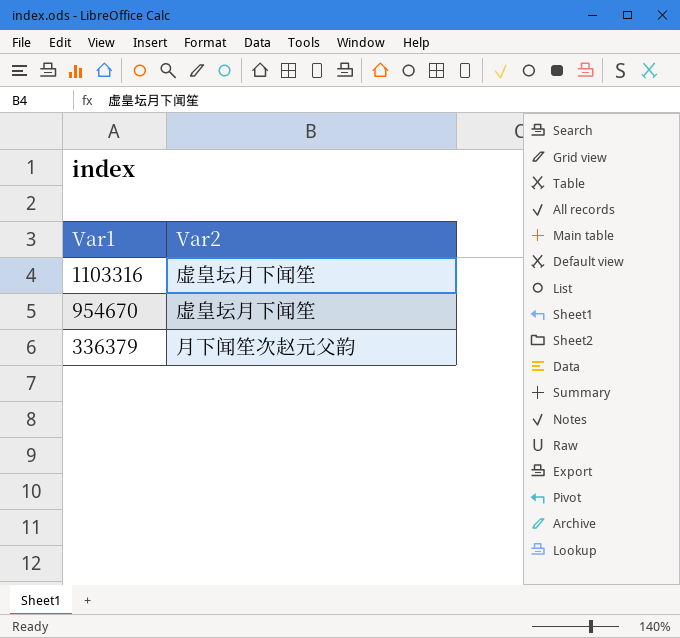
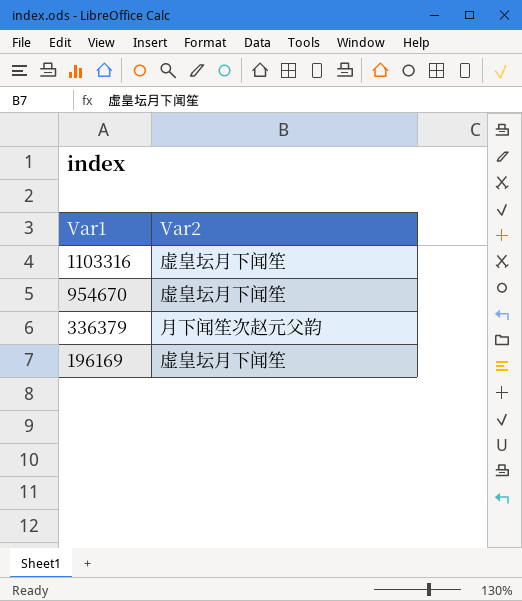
row 196169: none -> 虚皇坛月下闻笙

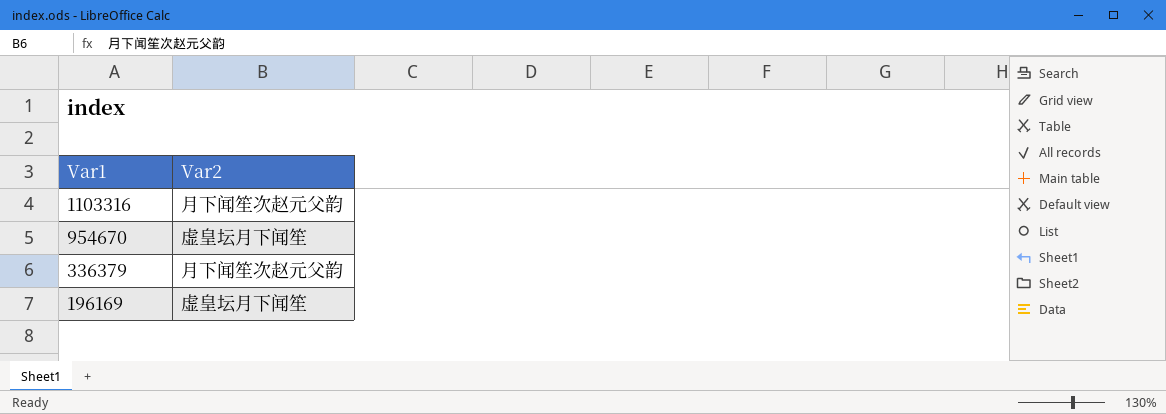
1103316 | Var2: 虚皇坛月下闻笙 -> 月下闻笙次赵元父韵

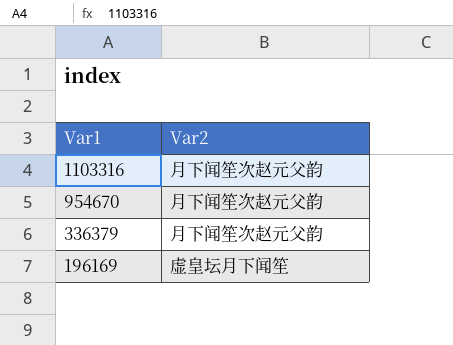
954670 | Var2: 虚皇坛月下闻笙 -> 月下闻笙次赵元父韵

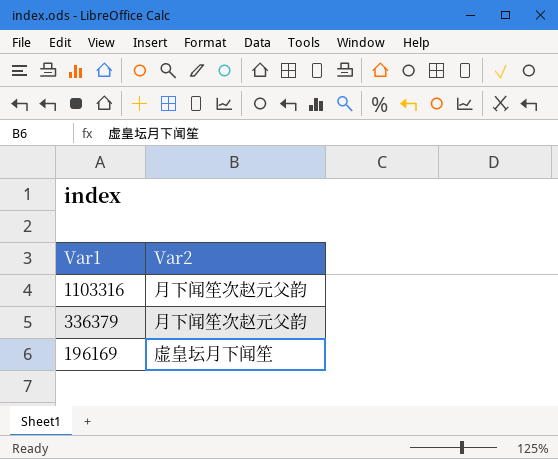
row 954670: 月下闻笙次赵元父韵 -> none

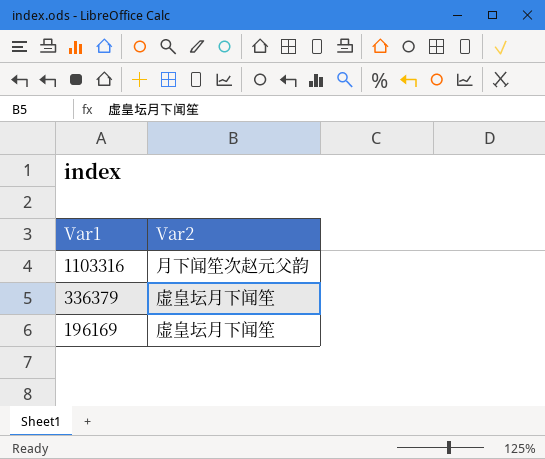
336379 | Var2: 月下闻笙次赵元父韵 -> 虚皇坛月下闻笙

